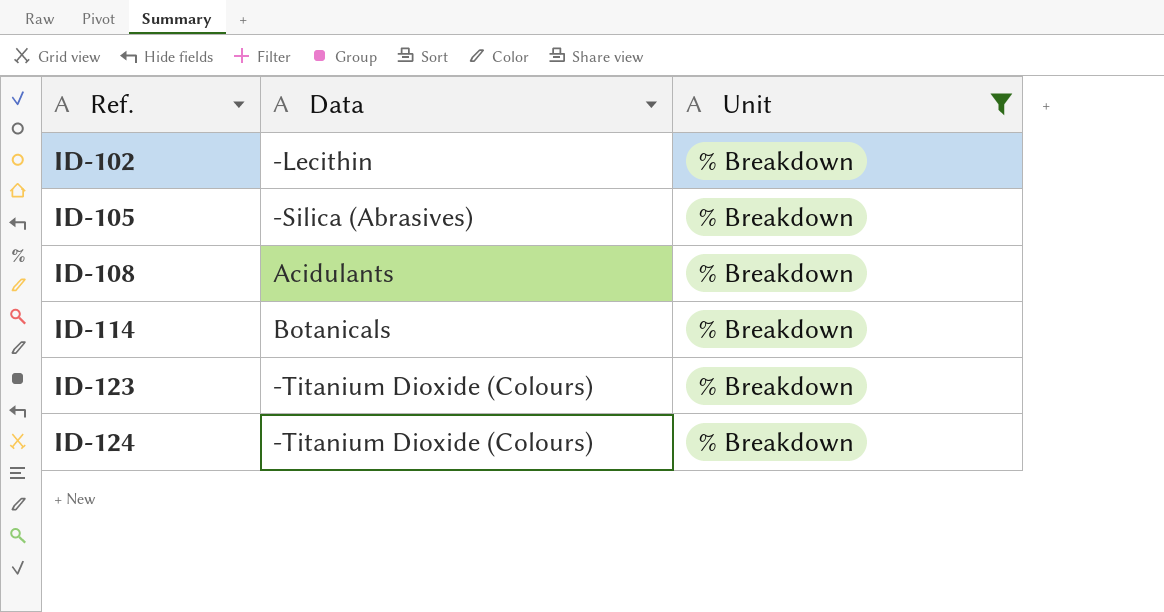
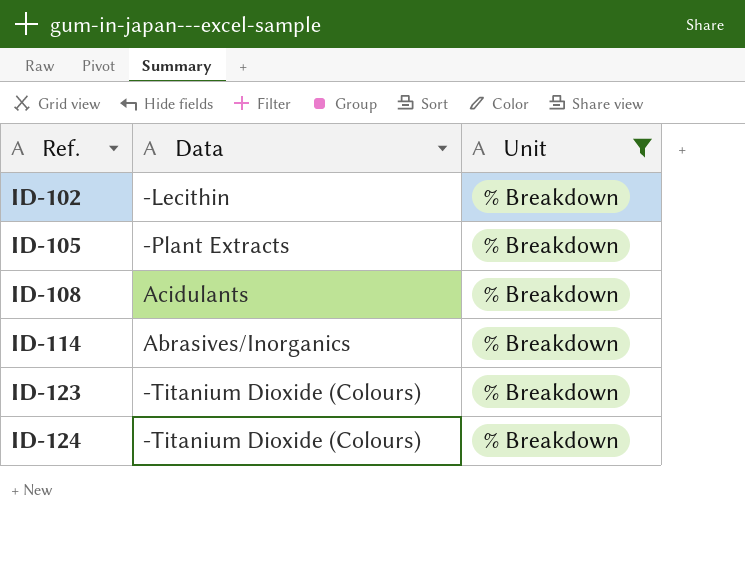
ID-105 | Data: -Silica (Abrasives) -> -Plant Extracts
ID-114 | Data: Botanicals -> Abrasives/Inorganics

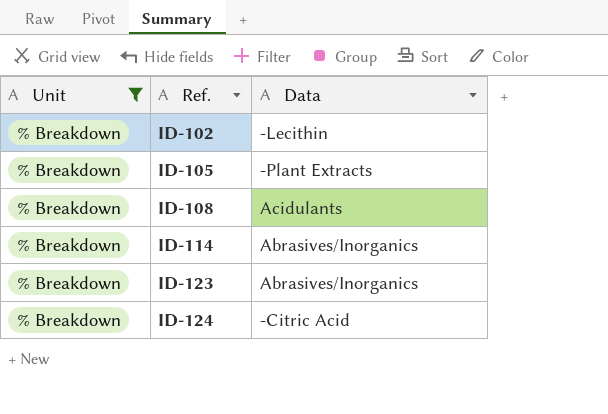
column Unit | position: 3 -> 1
ID-123 | Data: -Titanium Dioxide (Colours) -> Abrasives/Inorganics
ID-124 | Data: -Titanium Dioxide (Colours) -> -Citric Acid

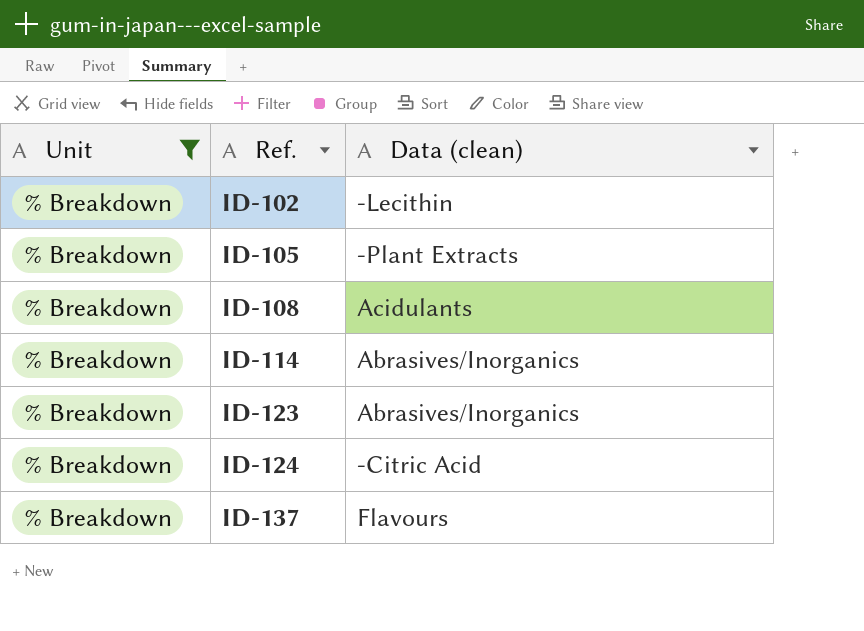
column name: Data -> Data (clean)
row ID-137: none -> % Breakdown | Flavours

